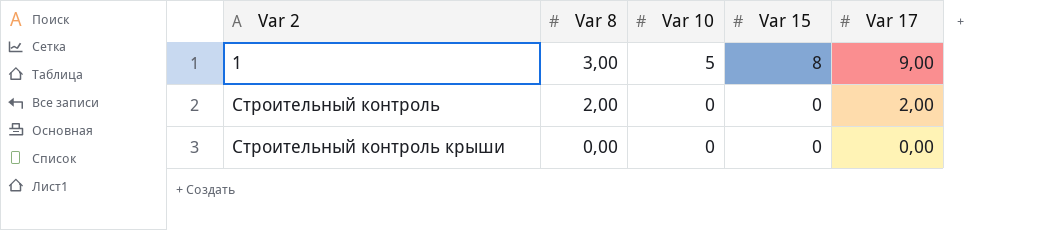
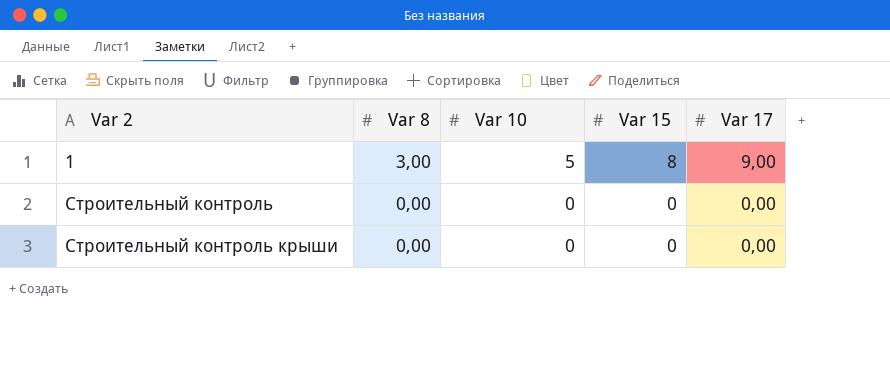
Строительный контроль | Var 8: 2,00 -> 0,00
Строительный контроль | Var 17: 2,00 -> 0,00

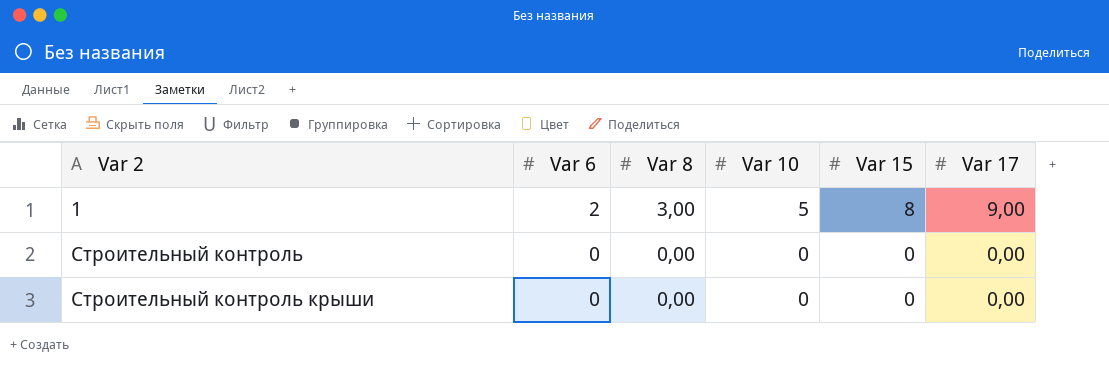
column Var 6 | position: none -> 2

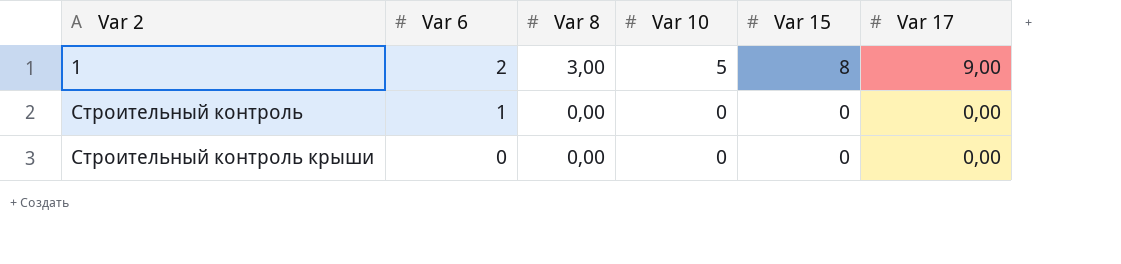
Строительный контроль | Var 6: 0 -> 1

